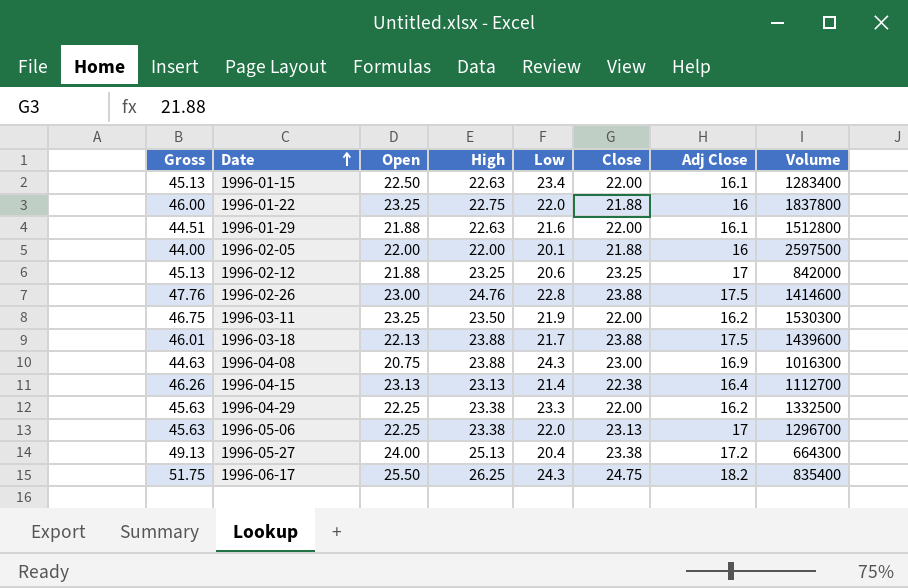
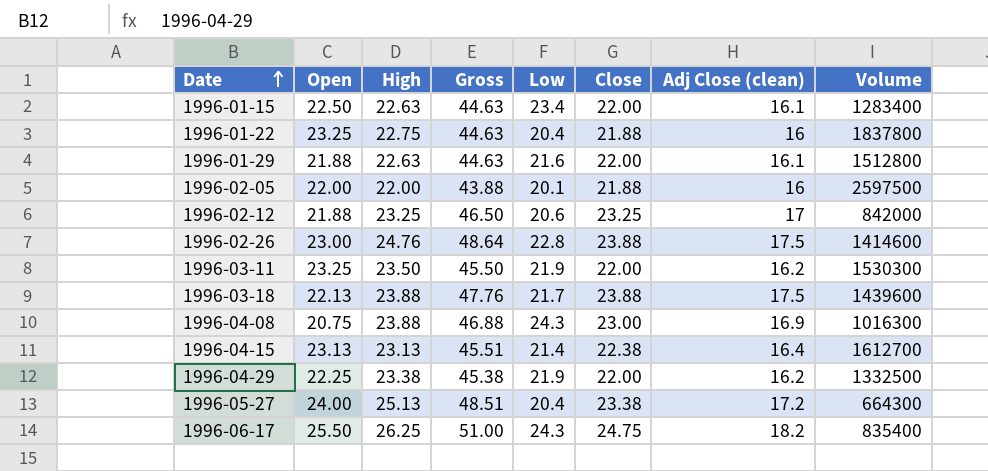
column Gross | formula: [Open] + [High] -> [High] + [Close]
column Gross | position: 1 -> 4
column name: Adj Close -> Adj Close (clean)
row 1996-05-06: 45.63 | 22.25 | 23.38 | 22.0 | 23.13 | 17 | 1296700 -> none
1996-01-22 | Low: 22.0 -> 20.4
1996-04-15 | Volume: 1112700 -> 1612700
1996-04-29 | Low: 23.3 -> 21.9

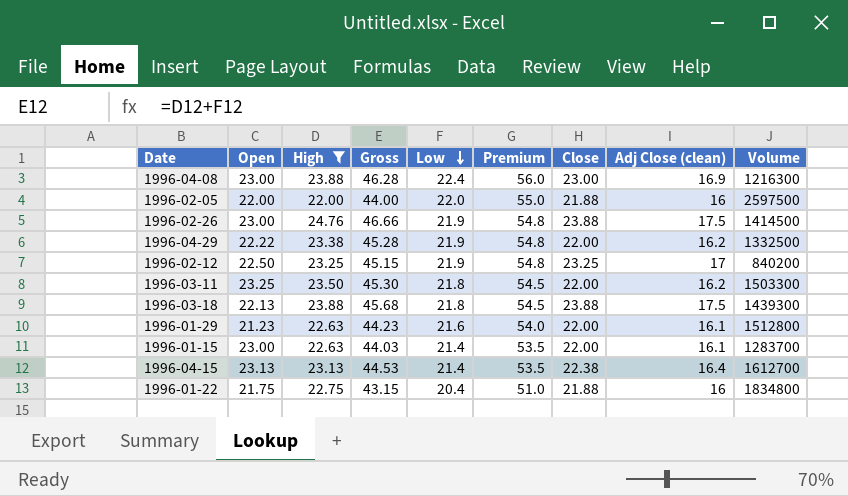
filter: none -> High <= 24.76
row order: Date ascending -> Low descending
column Gross | formula: [High] + [Close] -> [High] + [Low]
column Premium | formula: none -> [Low] * 2.5
1996-04-08 | Open: 20.75 -> 23.00
1996-04-08 | Low: 24.3 -> 22.4
1996-04-08 | Volume: 1016300 -> 1216300
1996-02-05 | Low: 20.1 -> 22.0
1996-02-26 | Low: 22.8 -> 21.9
1996-02-26 | Volume: 1414600 -> 1414500
1996-04-29 | Open: 22.25 -> 22.22
1996-02-12 | Open: 21.88 -> 22.50
1996-02-12 | Low: 20.6 -> 21.9
1996-02-12 | Volume: 842000 -> 840200
1996-03-11 | Low: 21.9 -> 21.8
1996-03-11 | Volume: 1530300 -> 1503300
1996-03-18 | Low: 21.7 -> 21.8
1996-03-18 | Volume: 1439600 -> 1439300
1996-01-29 | Open: 21.88 -> 21.23
1996-01-15 | Open: 22.50 -> 23.00
1996-01-15 | Low: 23.4 -> 21.4
1996-01-15 | Volume: 1283400 -> 1283700
1996-01-22 | Open: 23.25 -> 21.75
1996-01-22 | Volume: 1837800 -> 1834800

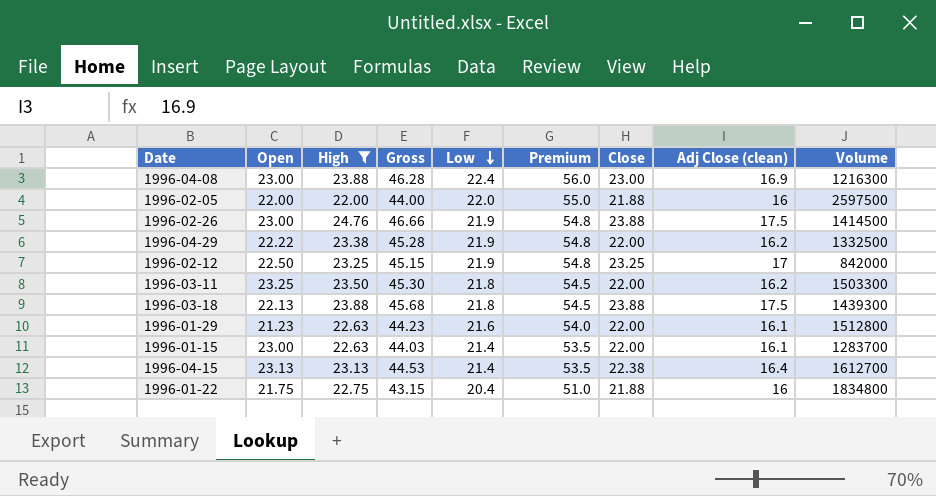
1996-02-12 | Volume: 840200 -> 842000

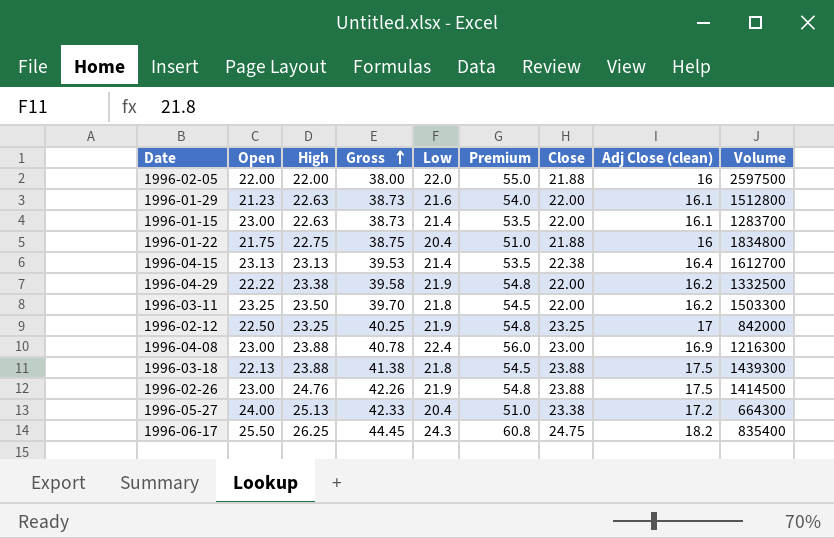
filter: High <= 24.76 -> none
row order: Low descending -> Gross ascending
column Gross | formula: [High] + [Low] -> [High] + [Adj Close (clean)]

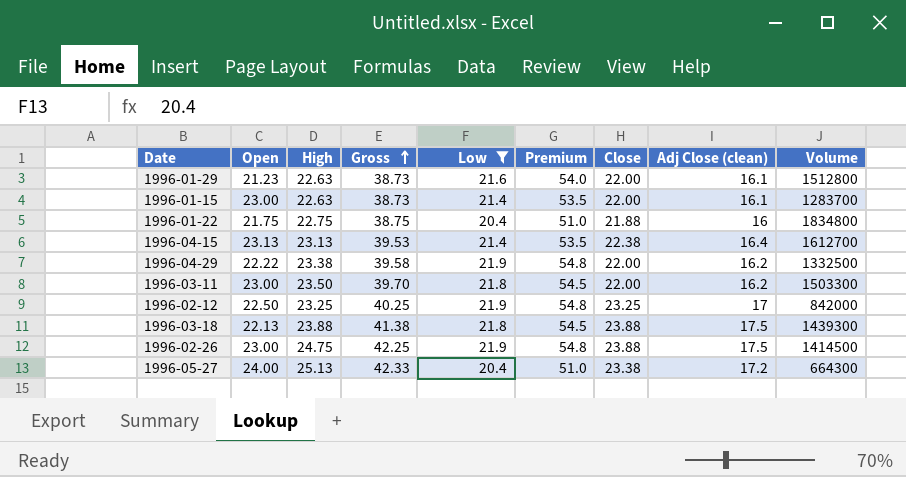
filter: none -> Low <= 21.9
1996-03-11 | Open: 23.25 -> 23.00
1996-02-26 | High: 24.76 -> 24.75
1996-02-26 | Gross: 42.26 -> 42.25

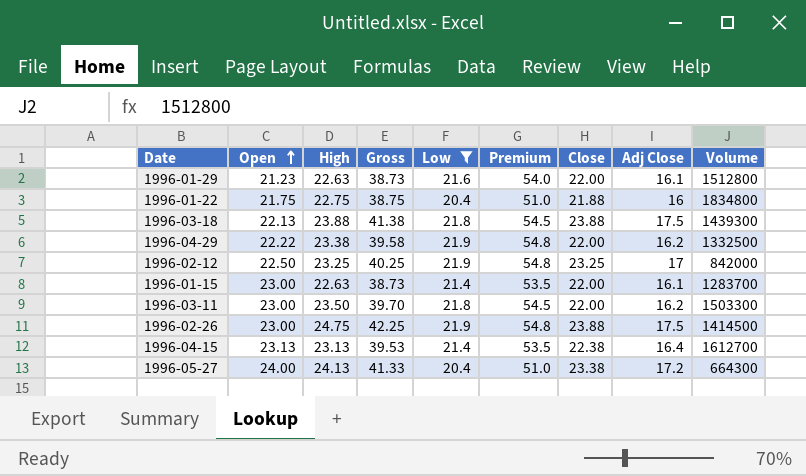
row order: Gross ascending -> Open ascending
column name: Adj Close (clean) -> Adj Close
1996-05-27 | High: 25.13 -> 24.13
1996-05-27 | Gross: 42.33 -> 41.33

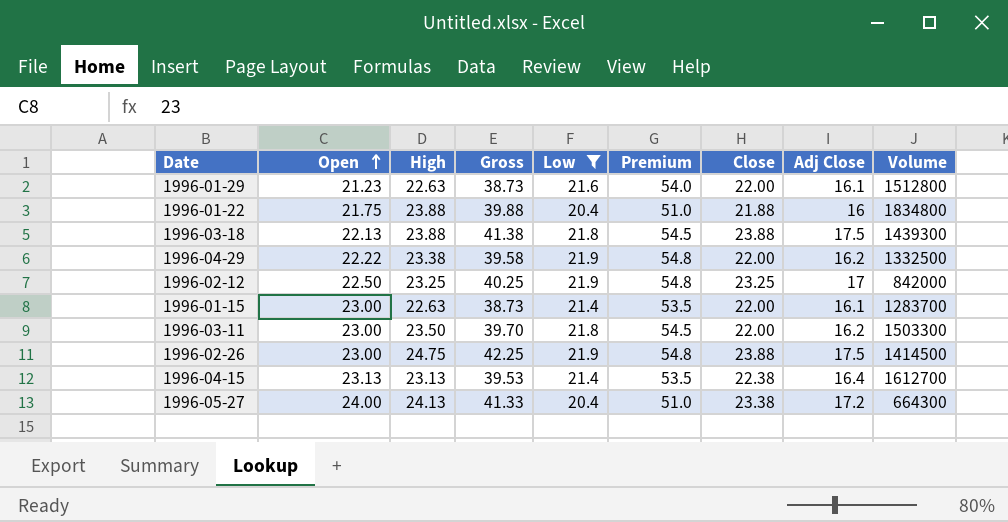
1996-01-22 | High: 22.75 -> 23.88
1996-01-22 | Gross: 38.75 -> 39.88

